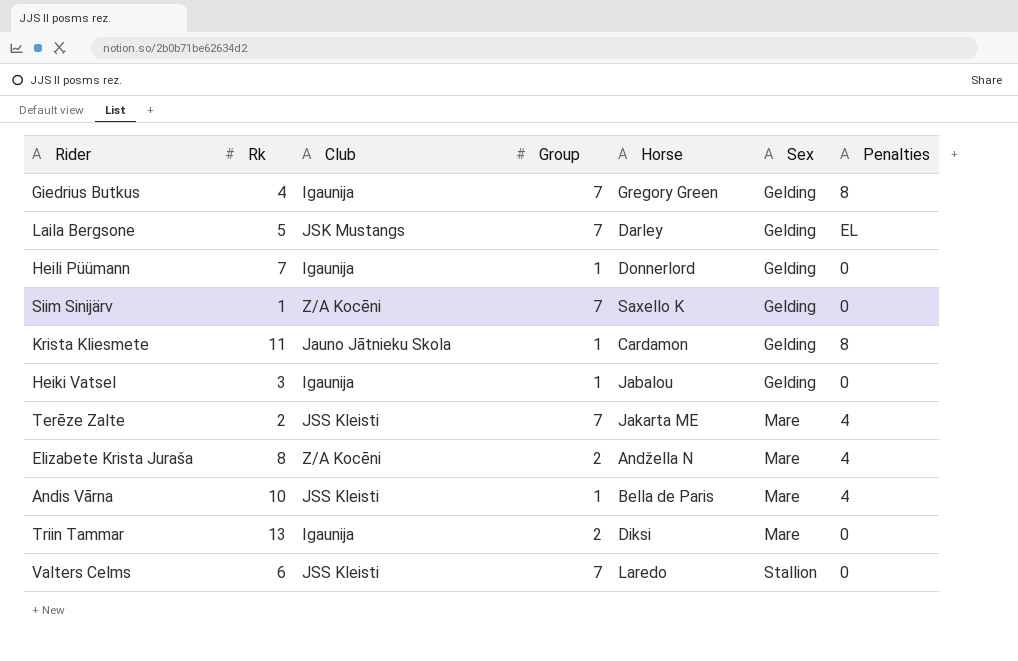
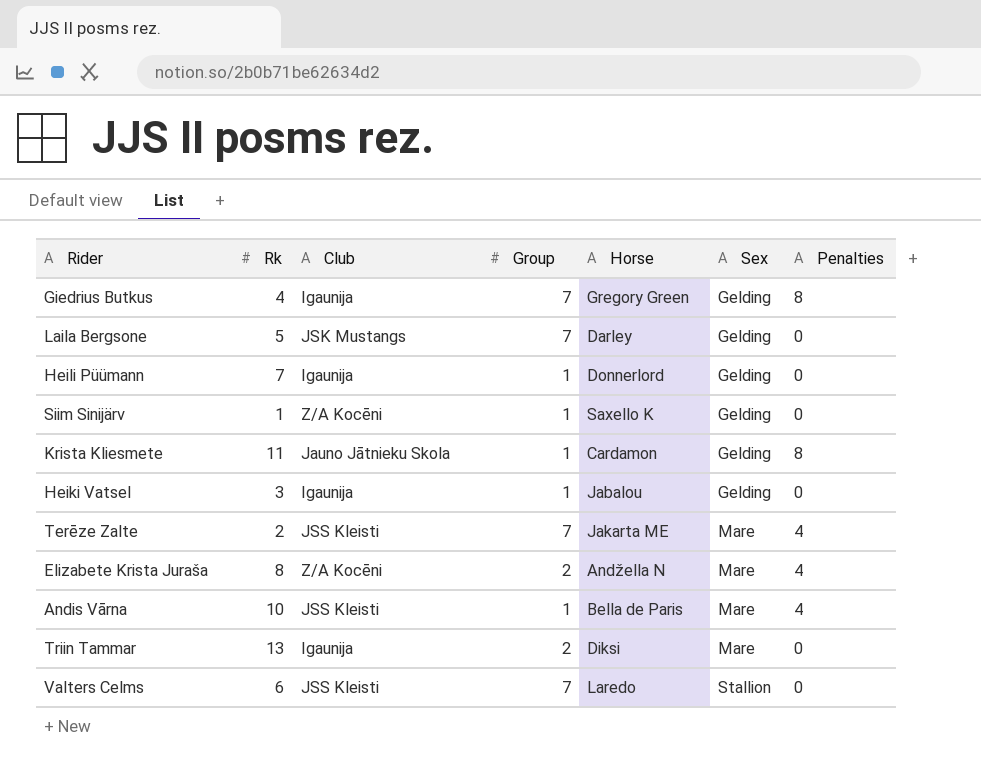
Laila Bergsone | Penalties: EL -> 0
Siim Sinijärv | Group: 7 -> 1

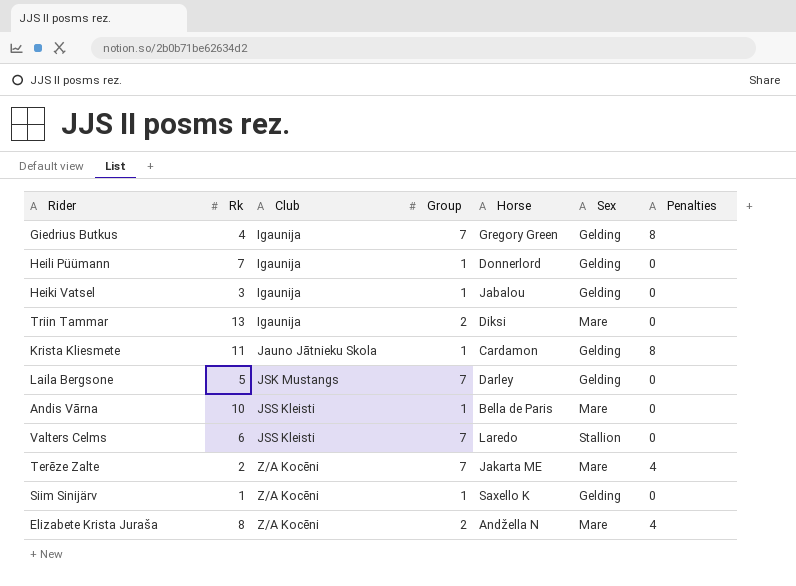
row order: Sex ascending -> Club ascending
Andis Vārna | Penalties: 4 -> 0
Terēze Zalte | Club: JSS Kleisti -> Z/A Kocēni

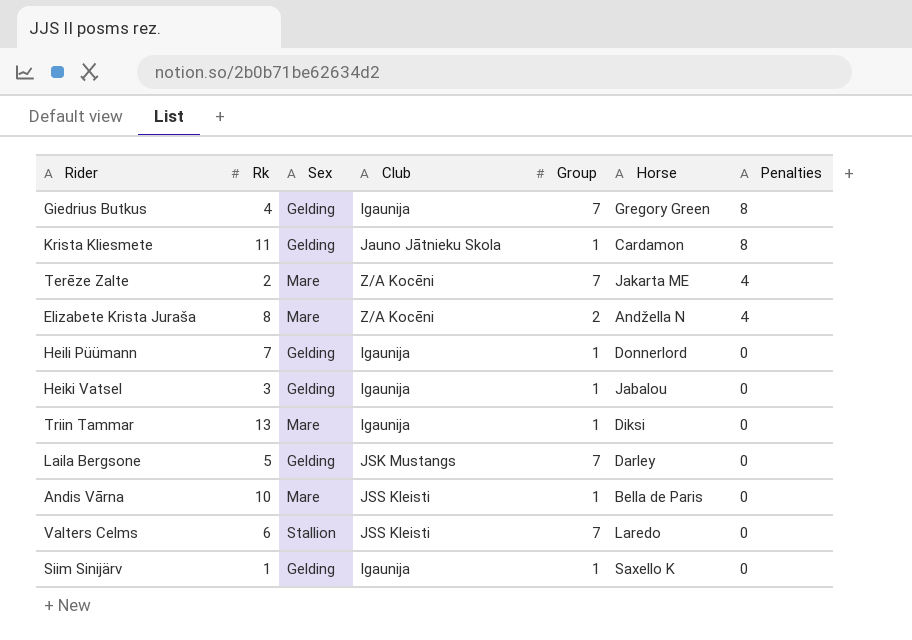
row order: Club ascending -> Penalties descending
column Sex | position: 6 -> 3
Triin Tammar | Group: 2 -> 1
Siim Sinijärv | Club: Z/A Kocēni -> Igaunija

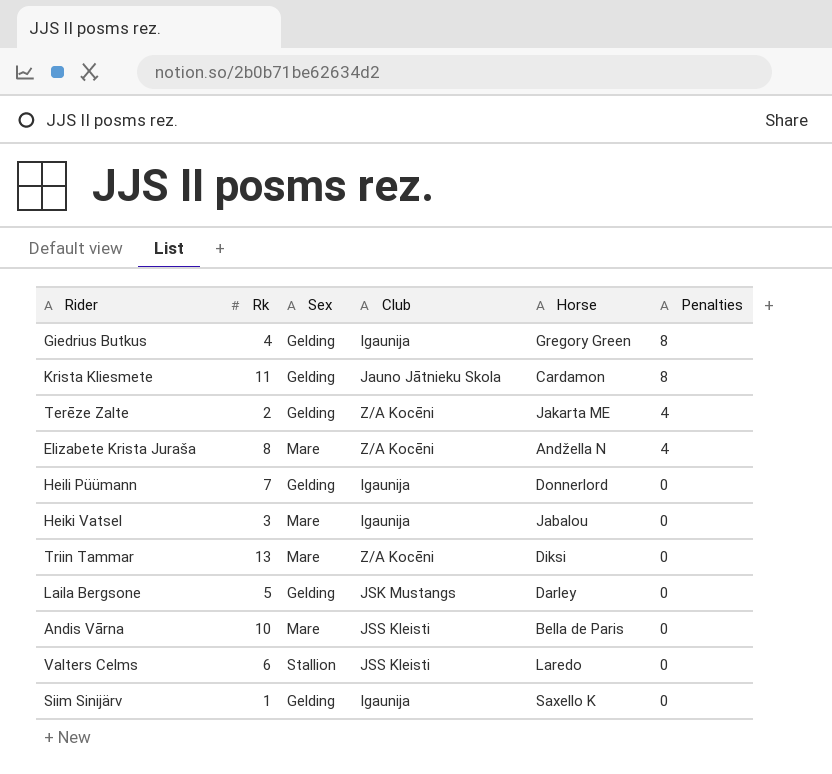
column Group | position: 5 -> none
Terēze Zalte | Sex: Mare -> Gelding
Heiki Vatsel | Sex: Gelding -> Mare
Triin Tammar | Club: Igaunija -> Z/A Kocēni

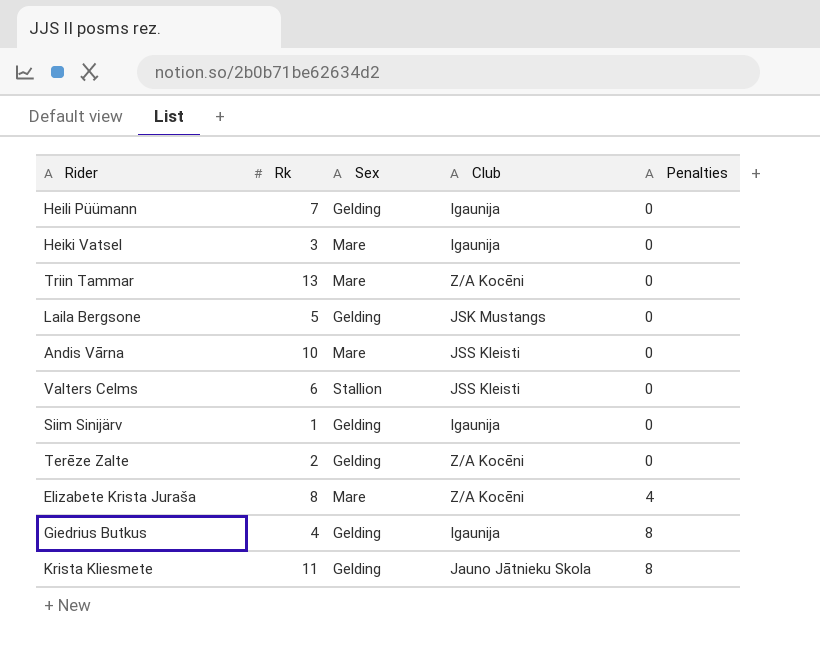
row order: Penalties descending -> Penalties ascending
column Horse | position: 5 -> none
Terēze Zalte | Penalties: 4 -> 0

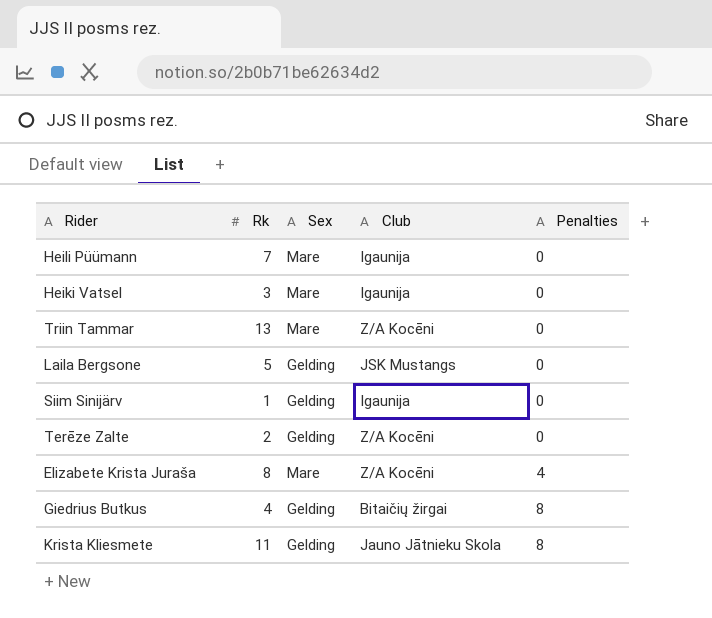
row Andis Vārna: 10 | Mare | JSS Kleisti | 0 -> none
row Valters Celms: 6 | Stallion | JSS Kleisti | 0 -> none
Heili Püümann | Sex: Gelding -> Mare
Giedrius Butkus | Club: Igaunija -> Bitaičių žirgai

